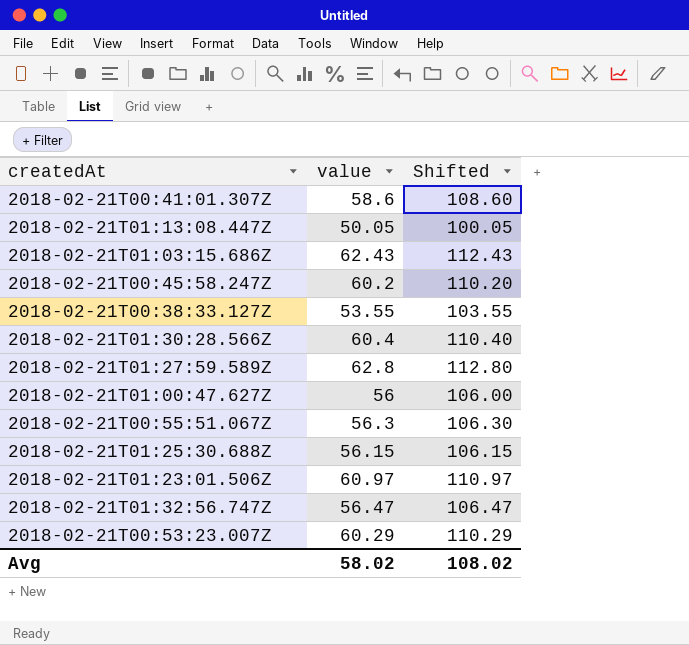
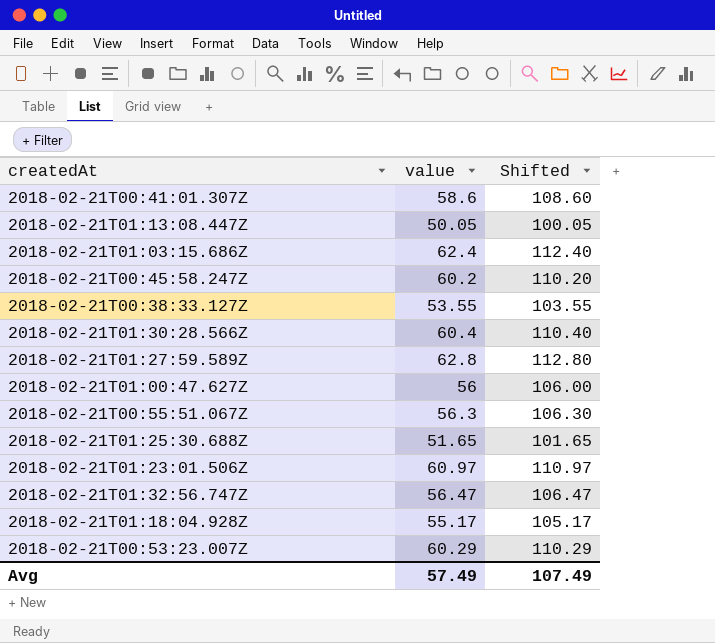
2018-02-21T01:03:15.686Z | value: 62.43 -> 62.4
2018-02-21T01:03:15.686Z | Shifted: 112.43 -> 112.40
2018-02-21T01:25:30.688Z | value: 56.15 -> 51.65
2018-02-21T01:25:30.688Z | Shifted: 106.15 -> 101.65
row 2018-02-21T01:18:04.928Z: none -> 55.17 | 105.17
Avg | value: 58.02 -> 57.49
Avg | Shifted: 108.02 -> 107.49

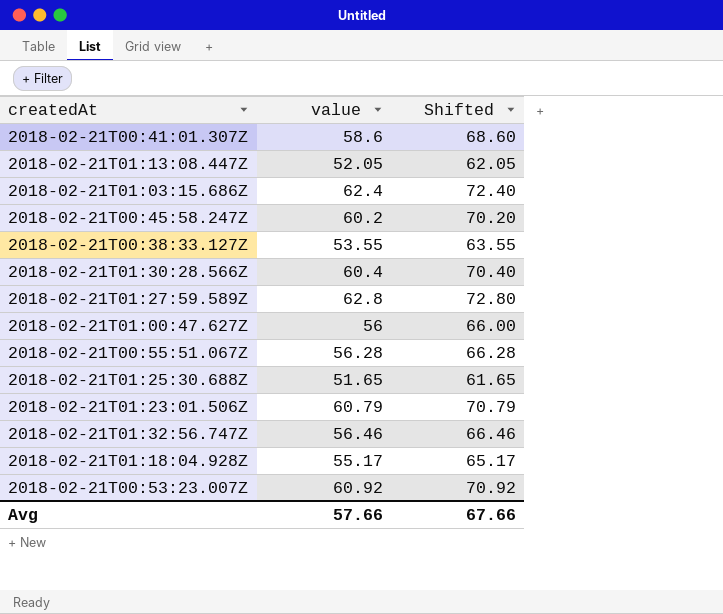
column Shifted | formula: [value] + 50 -> [value] + 10
2018-02-21T01:13:08.447Z | value: 50.05 -> 52.05
2018-02-21T00:55:51.067Z | value: 56.3 -> 56.28
2018-02-21T01:23:01.506Z | value: 60.97 -> 60.79
2018-02-21T01:32:56.747Z | value: 56.47 -> 56.46
2018-02-21T00:53:23.007Z | value: 60.29 -> 60.92
Avg | value: 57.49 -> 57.66
Avg | Shifted: 107.49 -> 67.66

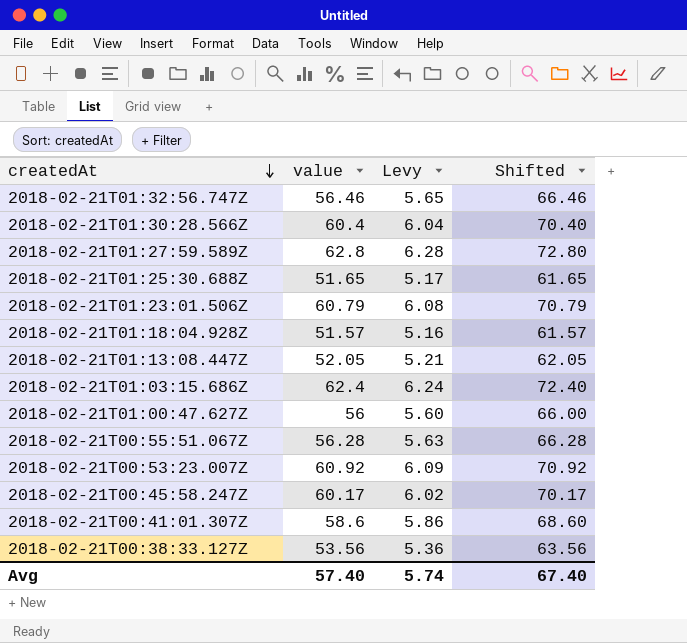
row order: none -> createdAt descending
column Levy | formula: none -> [value] * 0.1
2018-02-21T01:18:04.928Z | value: 55.17 -> 51.57
2018-02-21T01:18:04.928Z | Shifted: 65.17 -> 61.57
2018-02-21T00:45:58.247Z | value: 60.2 -> 60.17
2018-02-21T00:45:58.247Z | Shifted: 70.20 -> 70.17
2018-02-21T00:38:33.127Z | value: 53.55 -> 53.56
2018-02-21T00:38:33.127Z | Shifted: 63.55 -> 63.56
Avg | value: 57.66 -> 57.40
Avg | Shifted: 67.66 -> 67.40

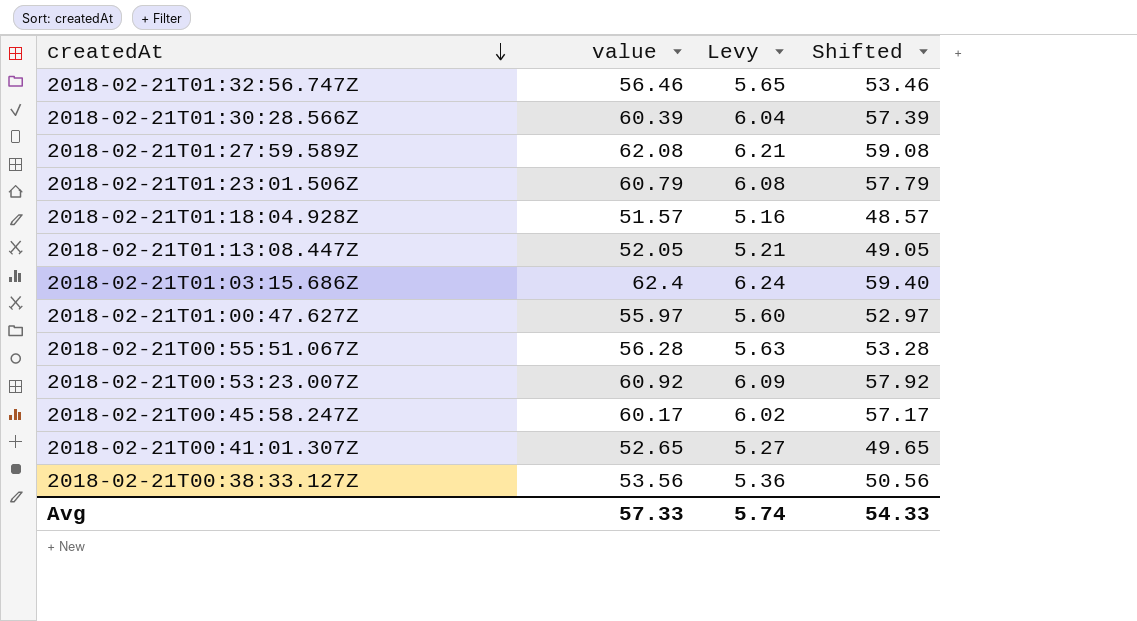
column Shifted | formula: [value] + 10 -> [value] - 3
row 2018-02-21T01:25:30.688Z: 51.65 | 5.17 | 61.65 -> none
2018-02-21T01:30:28.566Z | value: 60.4 -> 60.39
2018-02-21T01:27:59.589Z | value: 62.8 -> 62.08
2018-02-21T01:27:59.589Z | Levy: 6.28 -> 6.21
2018-02-21T01:00:47.627Z | value: 56 -> 55.97
2018-02-21T00:41:01.307Z | value: 58.6 -> 52.65
2018-02-21T00:41:01.307Z | Levy: 5.86 -> 5.27
Avg | value: 57.40 -> 57.33
Avg | Shifted: 67.40 -> 54.33

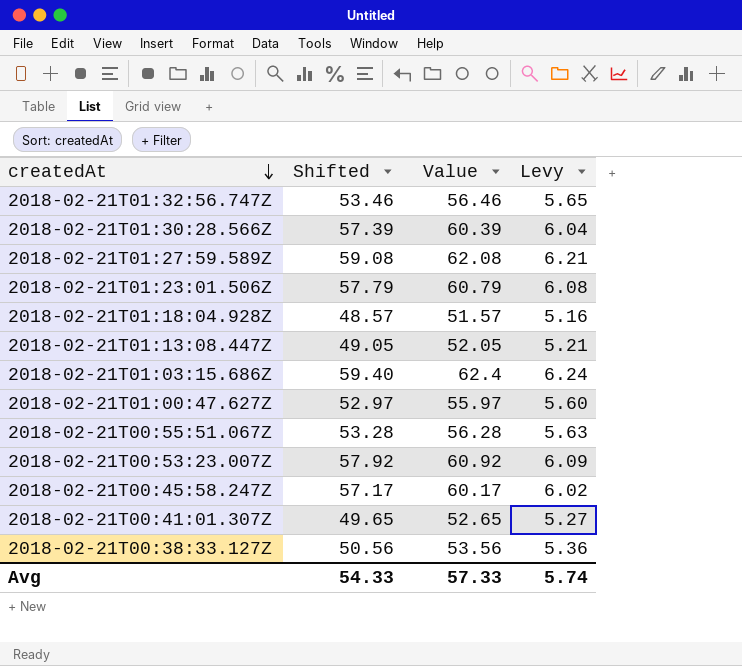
column Shifted | position: 4 -> 2
column name: value -> Value

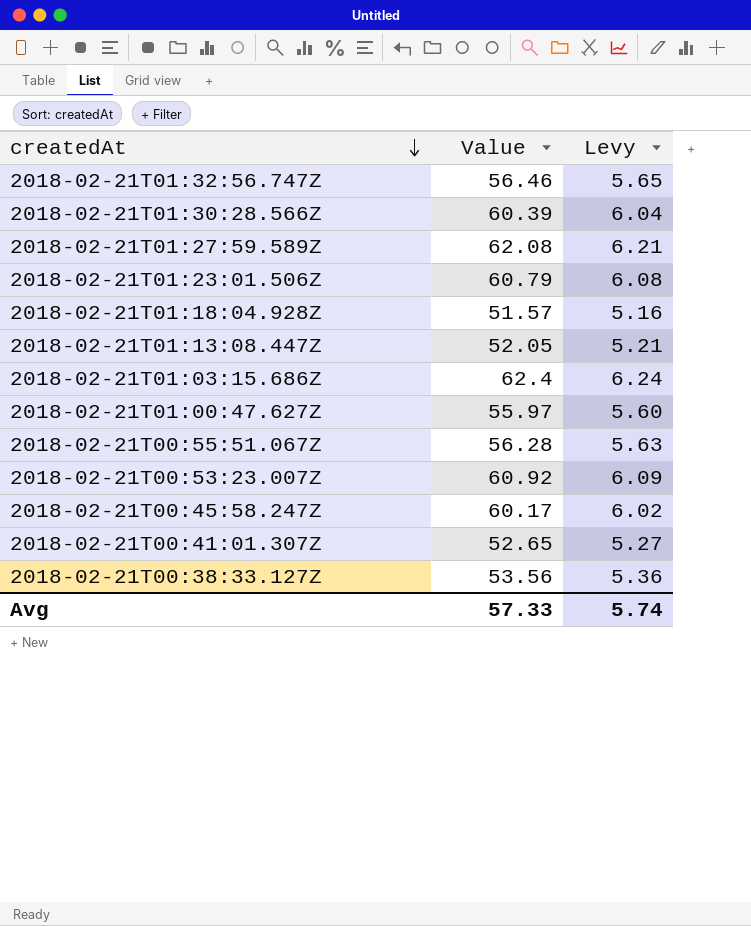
column Shifted | formula: [Value] - 3 -> none

